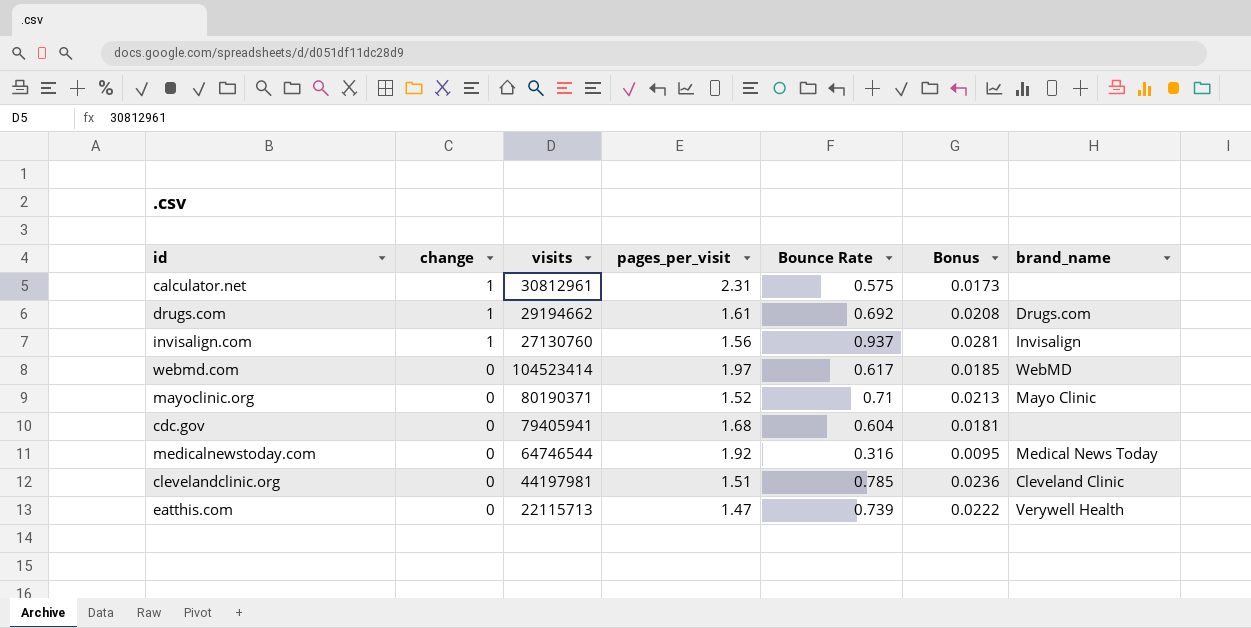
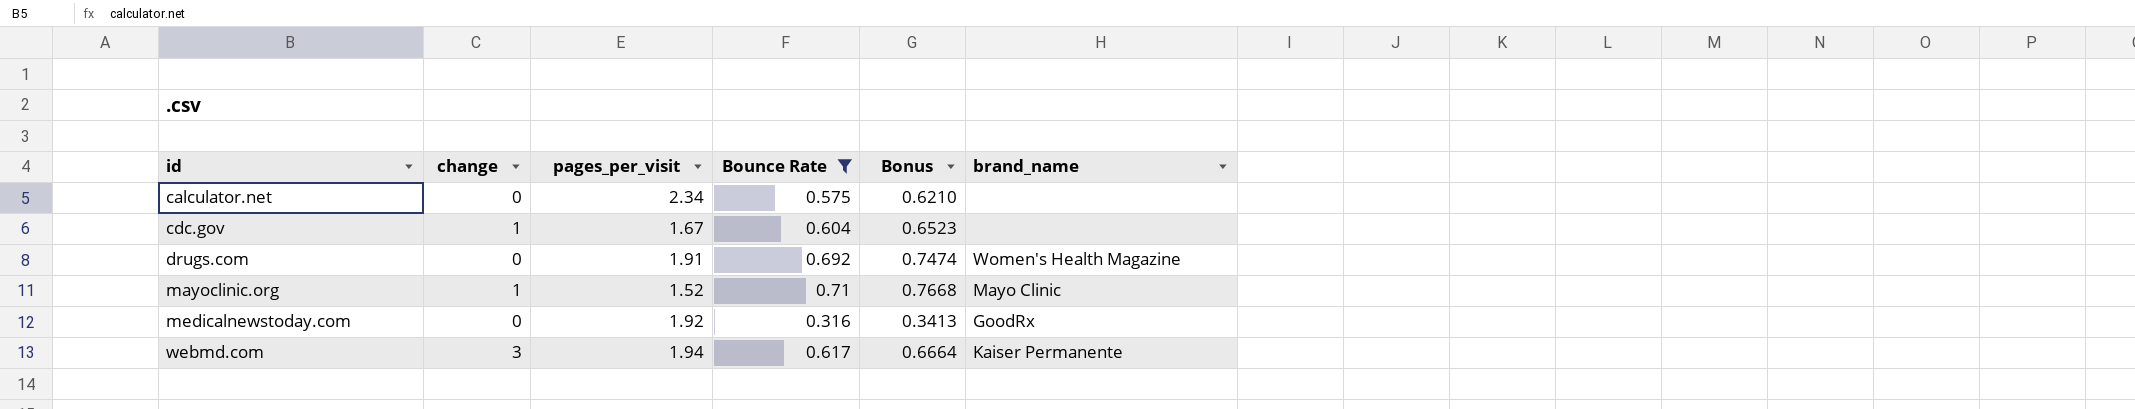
filter: none -> Bounce Rate <= 0.71
row order: change descending -> id ascending
column visits | position: 3 -> none
column Bonus | formula: [Bounce Rate] * 0.03 -> [Bounce Rate] * 1.08
calculator.net | change: 1 -> 0
calculator.net | pages_per_visit: 2.31 -> 2.34
cdc.gov | change: 0 -> 1
cdc.gov | pages_per_visit: 1.68 -> 1.67
drugs.com | change: 1 -> 0
drugs.com | pages_per_visit: 1.61 -> 1.91
drugs.com | brand_name: Drugs.com -> Women's Health Magazine
mayoclinic.org | change: 0 -> 1
medicalnewstoday.com | brand_name: Medical News Today -> GoodRx
webmd.com | change: 0 -> 3
webmd.com | pages_per_visit: 1.97 -> 1.94
webmd.com | brand_name: WebMD -> Kaiser Permanente

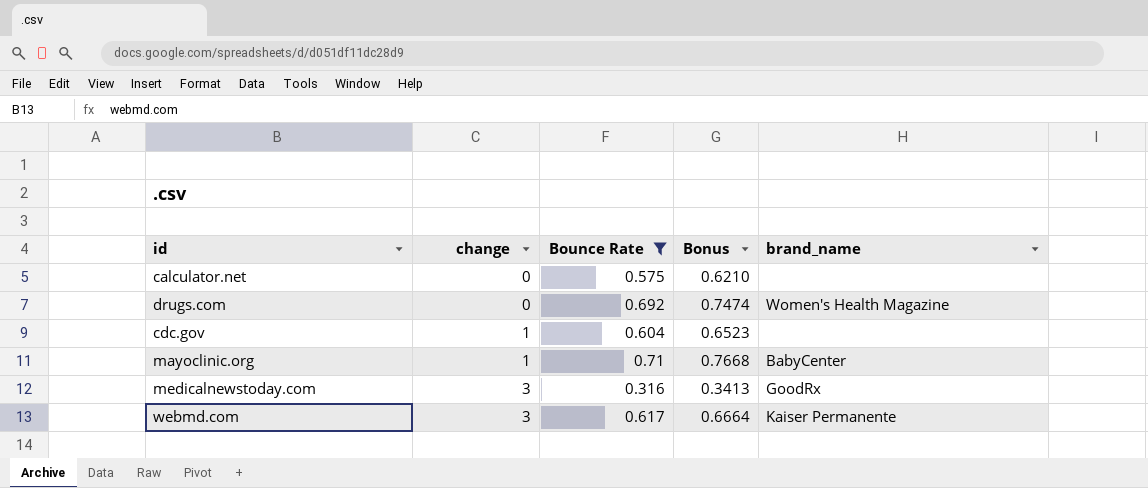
row order: id ascending -> change ascending
column pages_per_visit | position: 3 -> none
mayoclinic.org | brand_name: Mayo Clinic -> BabyCenter
medicalnewstoday.com | change: 0 -> 3

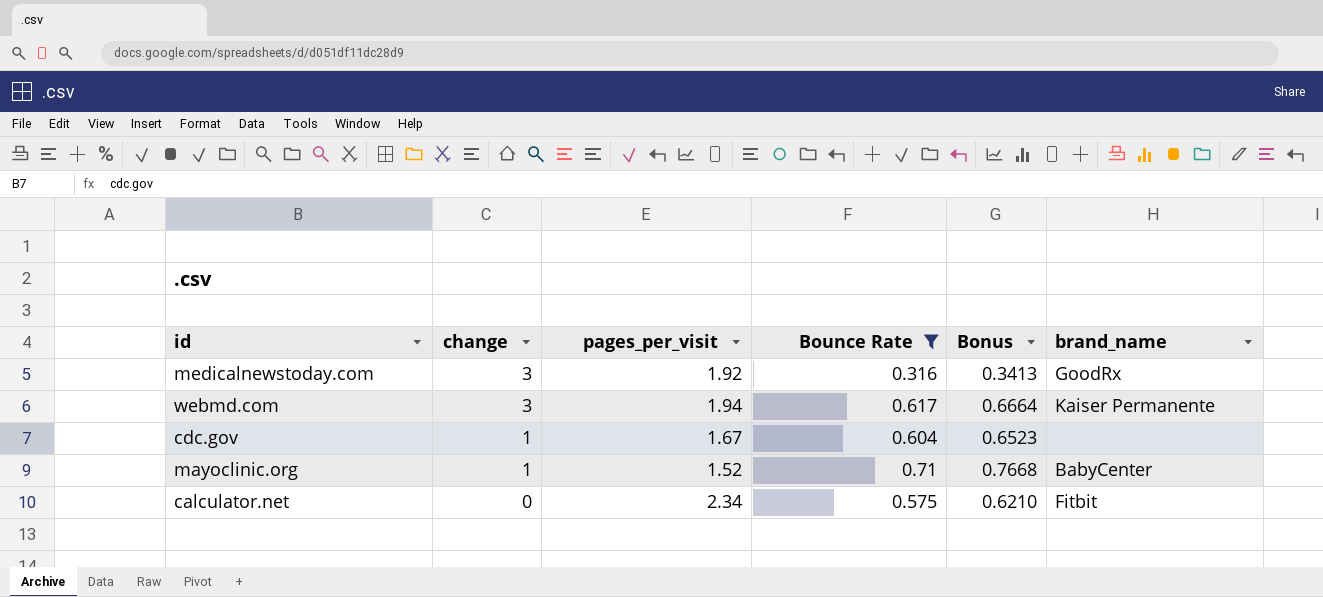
row order: change ascending -> change descending
column pages_per_visit | position: none -> 3
row drugs.com: 0 | 0.692 | 0.7474 | Women's Health Magazine -> none
calculator.net | brand_name: none -> Fitbit

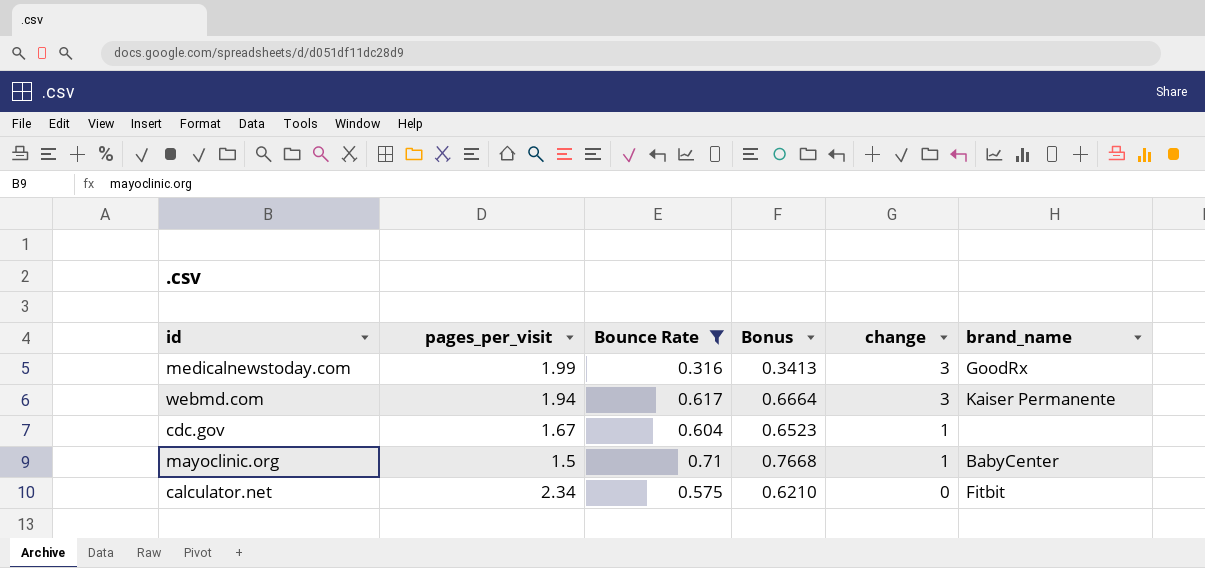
column change | position: 2 -> 5
medicalnewstoday.com | pages_per_visit: 1.92 -> 1.99
mayoclinic.org | pages_per_visit: 1.52 -> 1.5

